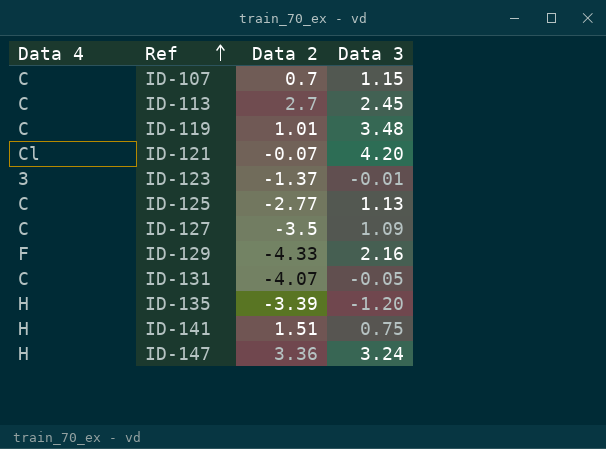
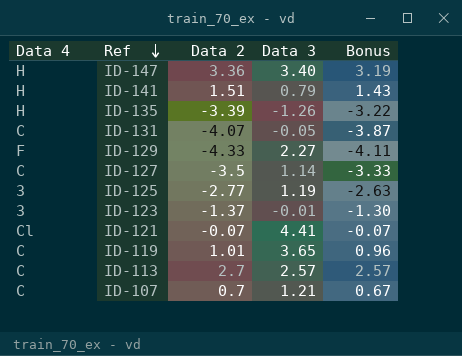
row order: Ref ascending -> Ref descending
column Bonus | formula: none -> [Data 2] * 0.95
ID-147 | Data 3: 3.24 -> 3.40
ID-141 | Data 3: 0.75 -> 0.79
ID-135 | Data 3: -1.20 -> -1.26
ID-129 | Data 3: 2.16 -> 2.27
ID-127 | Data 3: 1.09 -> 1.14
ID-125 | Data 4: C -> 3
ID-125 | Data 3: 1.13 -> 1.19
ID-121 | Data 3: 4.20 -> 4.41
ID-119 | Data 3: 3.48 -> 3.65
ID-113 | Data 3: 2.45 -> 2.57
ID-107 | Data 3: 1.15 -> 1.21

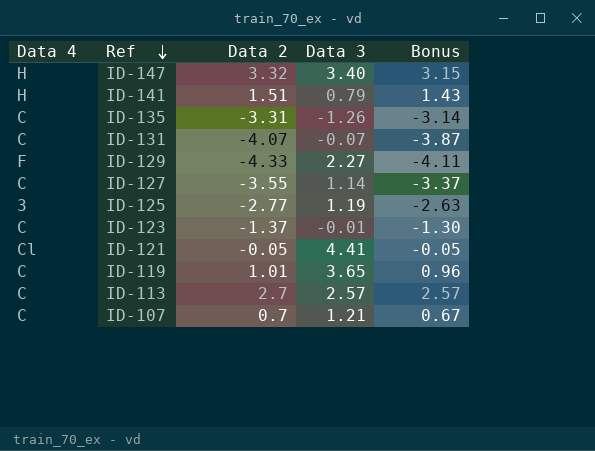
ID-147 | Data 2: 3.36 -> 3.32
ID-147 | Bonus: 3.19 -> 3.15
ID-135 | Data 4: H -> C
ID-135 | Data 2: -3.39 -> -3.31
ID-135 | Bonus: -3.22 -> -3.14
ID-131 | Data 3: -0.05 -> -0.07
ID-127 | Data 2: -3.5 -> -3.55
ID-127 | Bonus: -3.33 -> -3.37
ID-123 | Data 4: 3 -> C
ID-121 | Data 2: -0.07 -> -0.05
ID-121 | Bonus: -0.07 -> -0.05

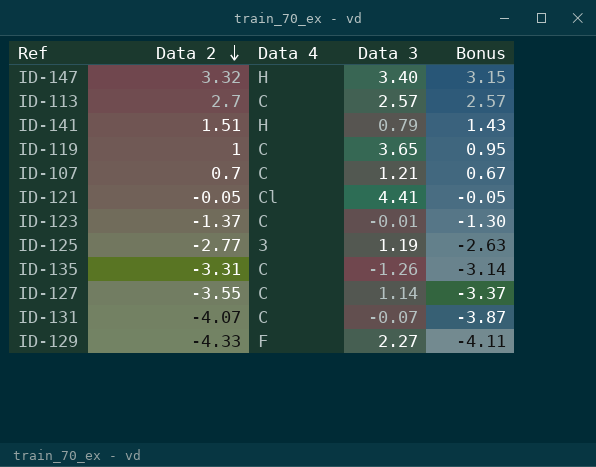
row order: Ref descending -> Data 2 descending
column Data 4 | position: 1 -> 3
ID-119 | Data 2: 1.01 -> 1
ID-119 | Bonus: 0.96 -> 0.95

